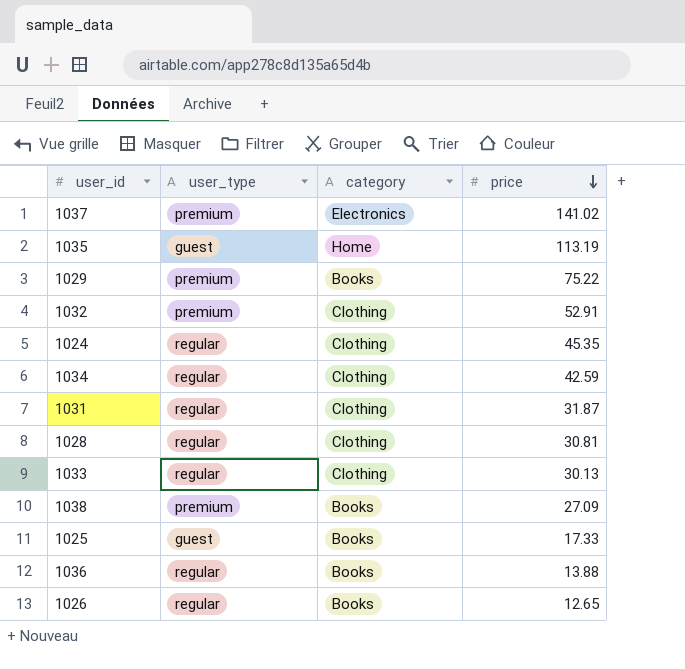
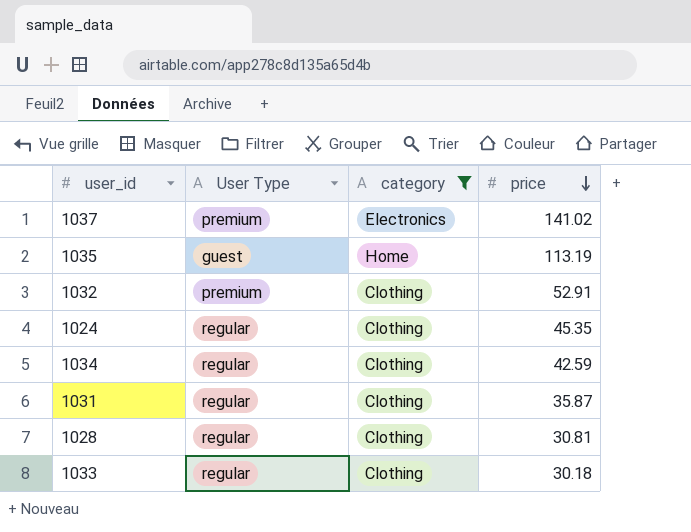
filter: none -> category != Books
column name: user_type -> User Type
1031 | price: 31.87 -> 35.87
1033 | price: 30.13 -> 30.18

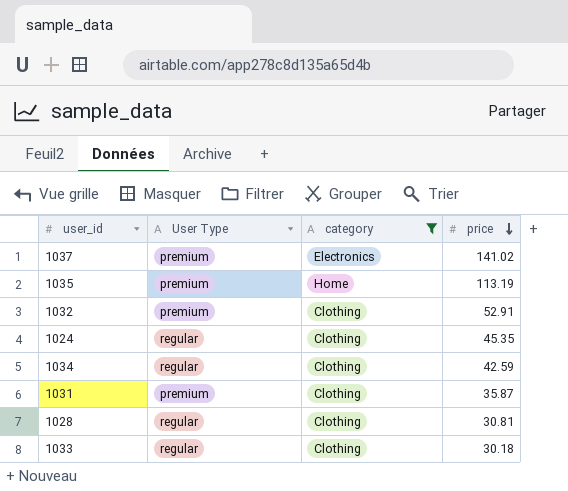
1035 | User Type: guest -> premium
1031 | User Type: regular -> premium

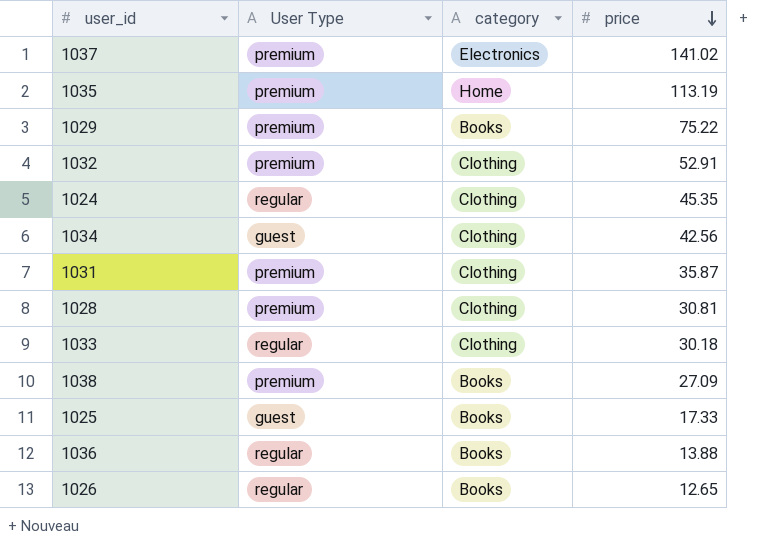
filter: category != Books -> none
1034 | User Type: regular -> guest
1034 | price: 42.59 -> 42.56
1028 | User Type: regular -> premium

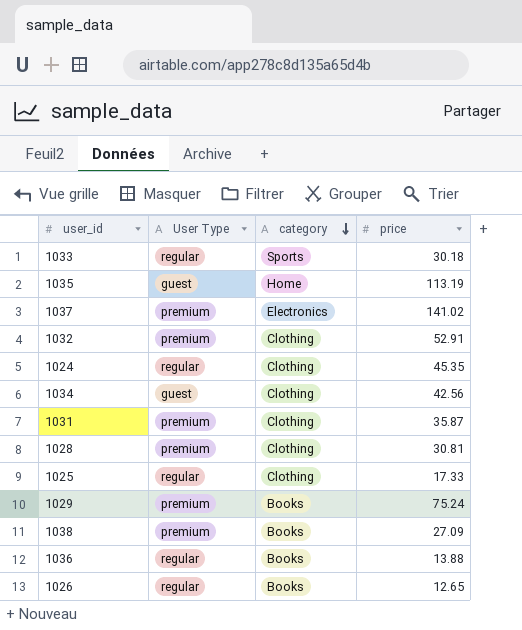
row order: price descending -> category descending
1033 | category: Clothing -> Sports
1035 | User Type: premium -> guest
1025 | User Type: guest -> regular
1025 | category: Books -> Clothing
1029 | price: 75.22 -> 75.24

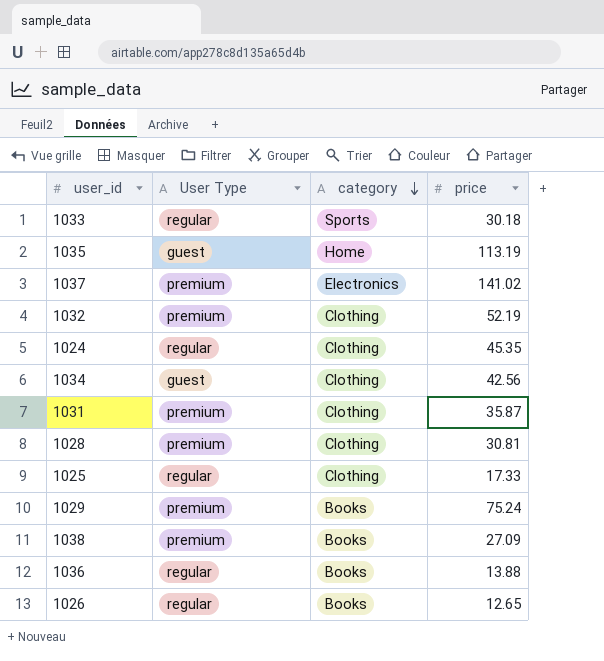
1032 | price: 52.91 -> 52.19

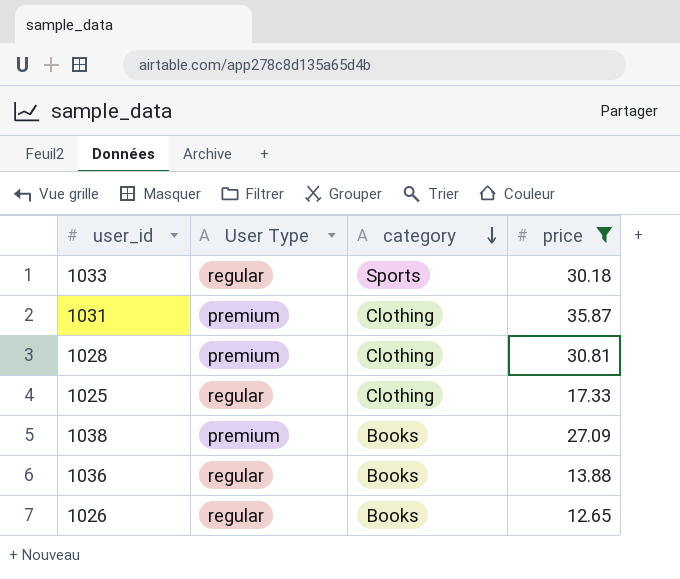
filter: none -> price <= 35.87

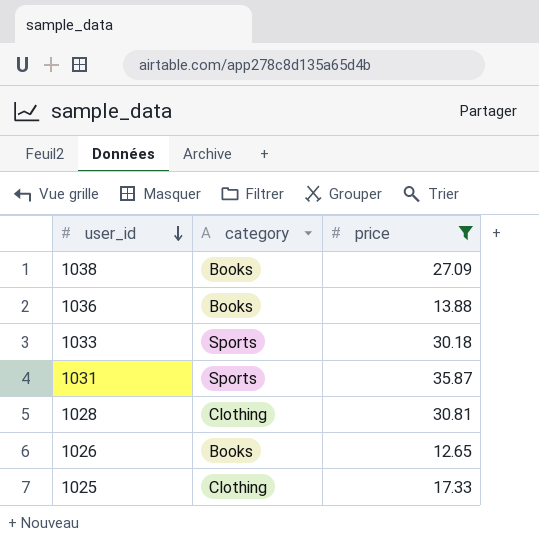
row order: category descending -> user_id descending
column User Type | position: 2 -> none
1031 | category: Clothing -> Sports

